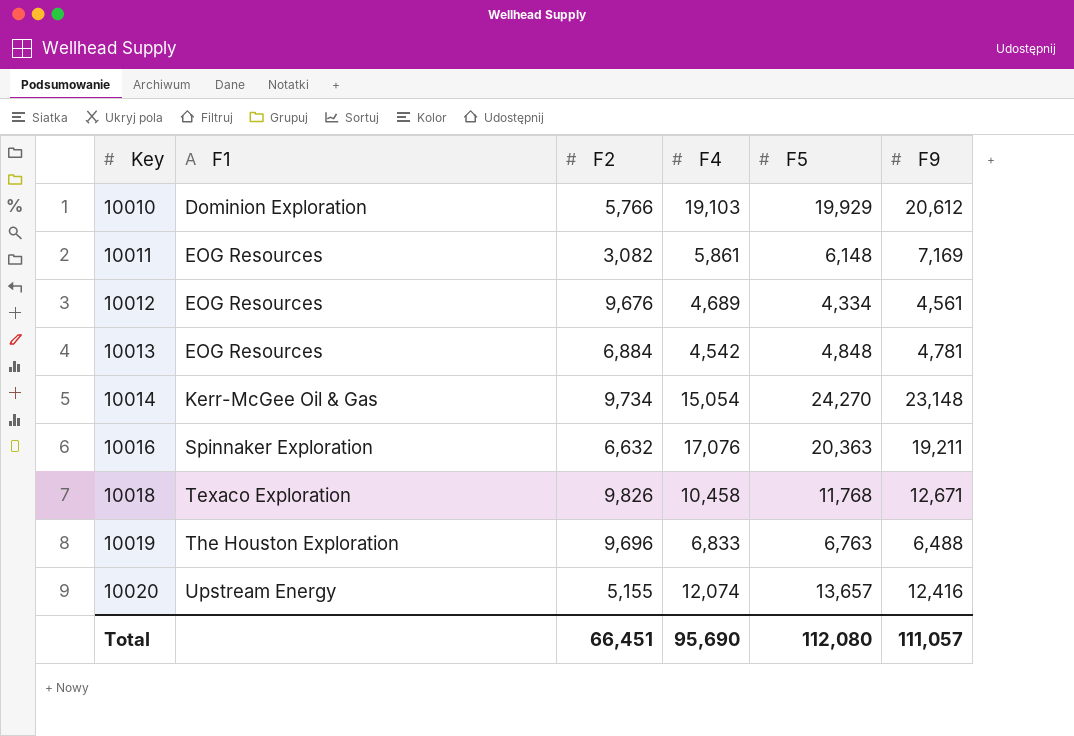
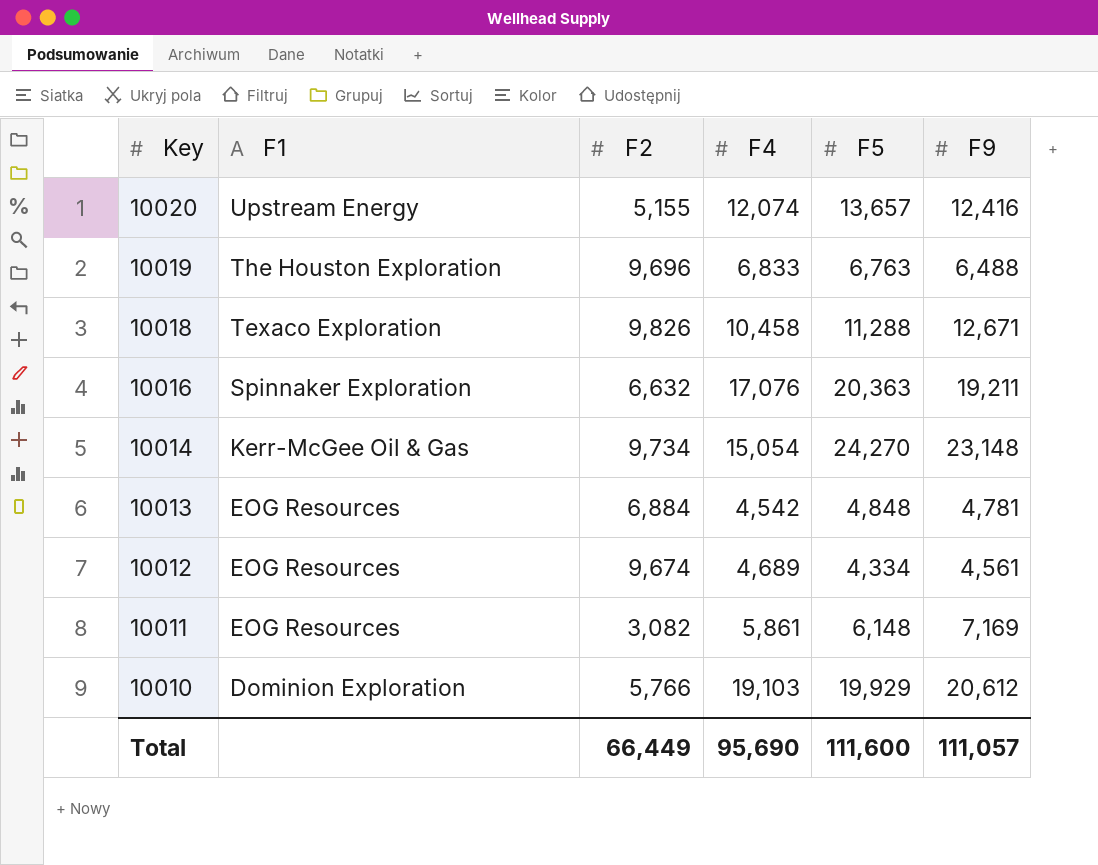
row order: Key ascending -> Key descending
10018 | F5: 11,768 -> 11,288
10012 | F2: 9,676 -> 9,674
Total | F2: 66,451 -> 66,449
Total | F5: 112,080 -> 111,600

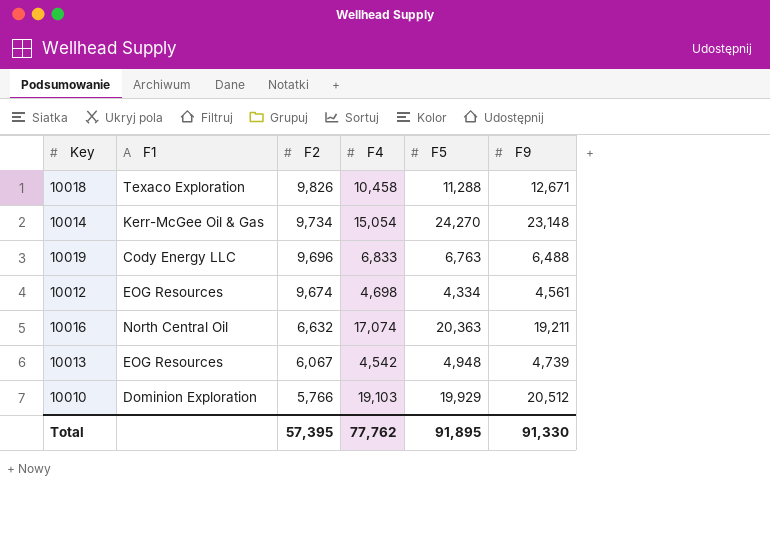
row order: Key descending -> F2 descending
row 10020: Upstream Energy | 5,155 | 12,074 | 13,657 | 12,416 -> none
row 10011: EOG Resources | 3,082 | 5,861 | 6,148 | 7,169 -> none
10019 | F1: The Houston Exploration -> Cody Energy LLC
10012 | F4: 4,689 -> 4,698
10016 | F1: Spinnaker Exploration -> North Central Oil
10016 | F4: 17,076 -> 17,074
10013 | F2: 6,884 -> 6,067
10013 | F5: 4,848 -> 4,948
10013 | F9: 4,781 -> 4,739
10010 | F9: 20,612 -> 20,512
Total | F2: 66,449 -> 57,395
Total | F4: 95,690 -> 77,762
Total | F5: 111,600 -> 91,895
Total | F9: 111,057 -> 91,330

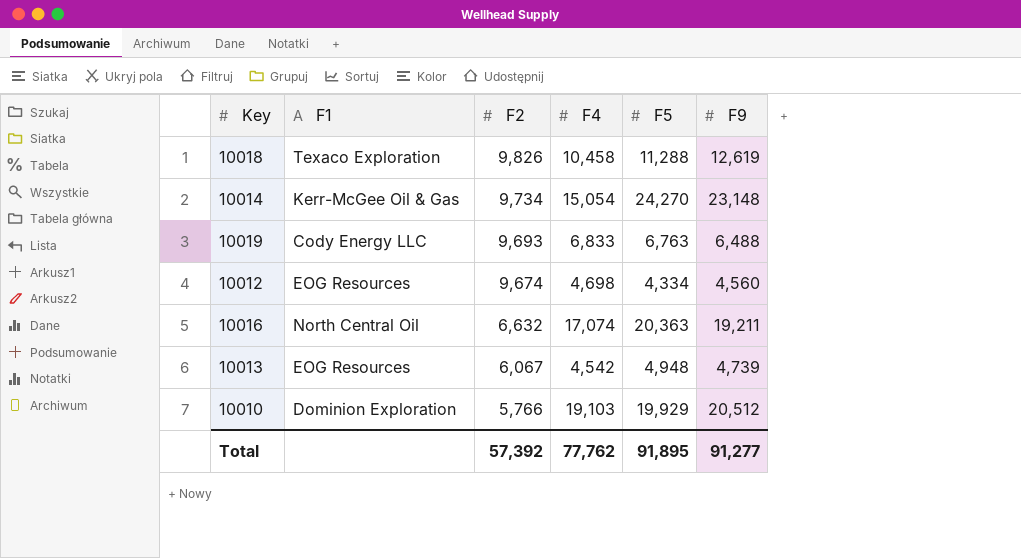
10018 | F9: 12,671 -> 12,619
10019 | F2: 9,696 -> 9,693
10012 | F9: 4,561 -> 4,560
Total | F2: 57,395 -> 57,392
Total | F9: 91,330 -> 91,277

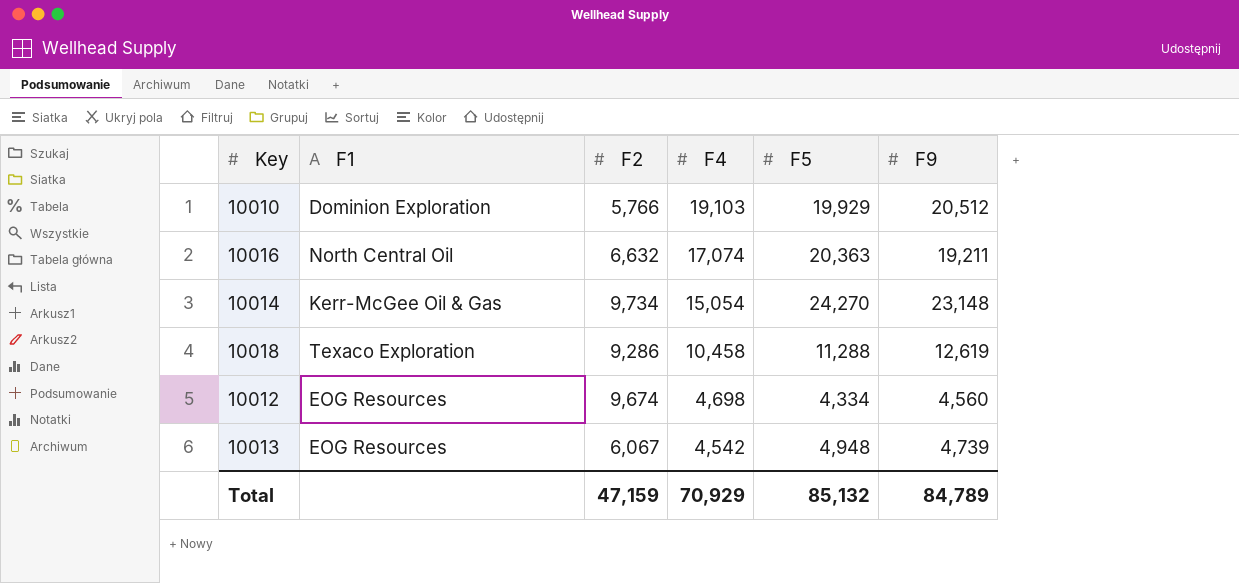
row order: F2 descending -> F4 descending
row 10019: Cody Energy LLC | 9,693 | 6,833 | 6,763 | 6,488 -> none
10018 | F2: 9,826 -> 9,286
Total | F2: 57,392 -> 47,159
Total | F4: 77,762 -> 70,929
Total | F5: 91,895 -> 85,132
Total | F9: 91,277 -> 84,789

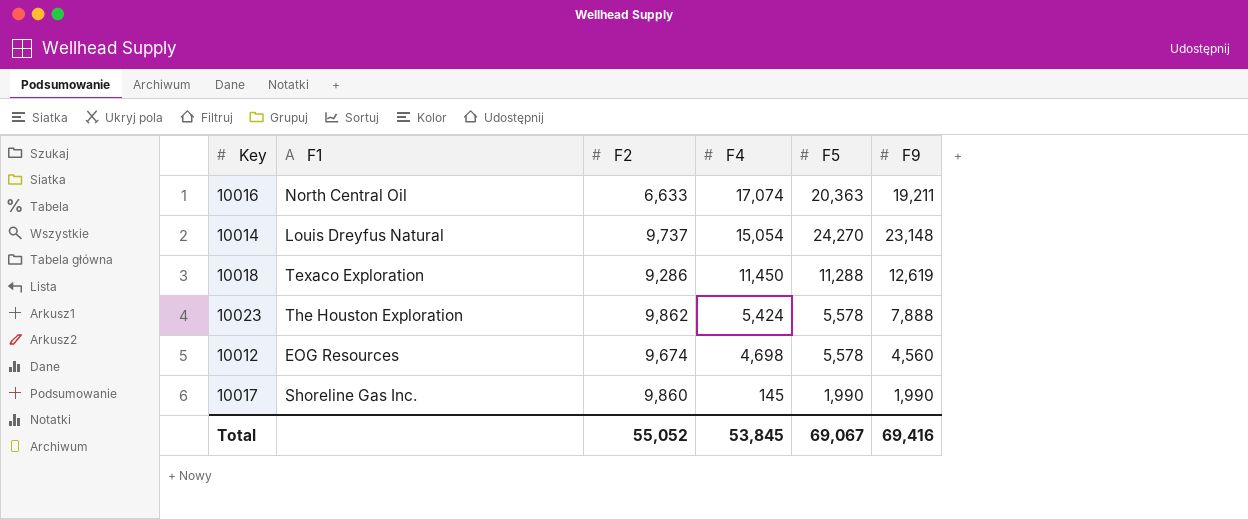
row 10010: Dominion Exploration | 5,766 | 19,103 | 19,929 | 20,512 -> none
row 10013: EOG Resources | 6,067 | 4,542 | 4,948 | 4,739 -> none
10016 | F2: 6,632 -> 6,633
10014 | F1: Kerr-McGee Oil & Gas -> Louis Dreyfus Natural
10014 | F2: 9,734 -> 9,737
10018 | F4: 10,458 -> 11,450
row 10023: none -> The Houston Exploration | 9,862 | 5,424 | 5,578 | 7,888
10012 | F5: 4,334 -> 5,578
row 10017: none -> Shoreline Gas Inc. | 9,860 | 145 | 1,990 | 1,990
Total | F2: 47,159 -> 55,052
Total | F4: 70,929 -> 53,845
Total | F5: 85,132 -> 69,067
Total | F9: 84,789 -> 69,416

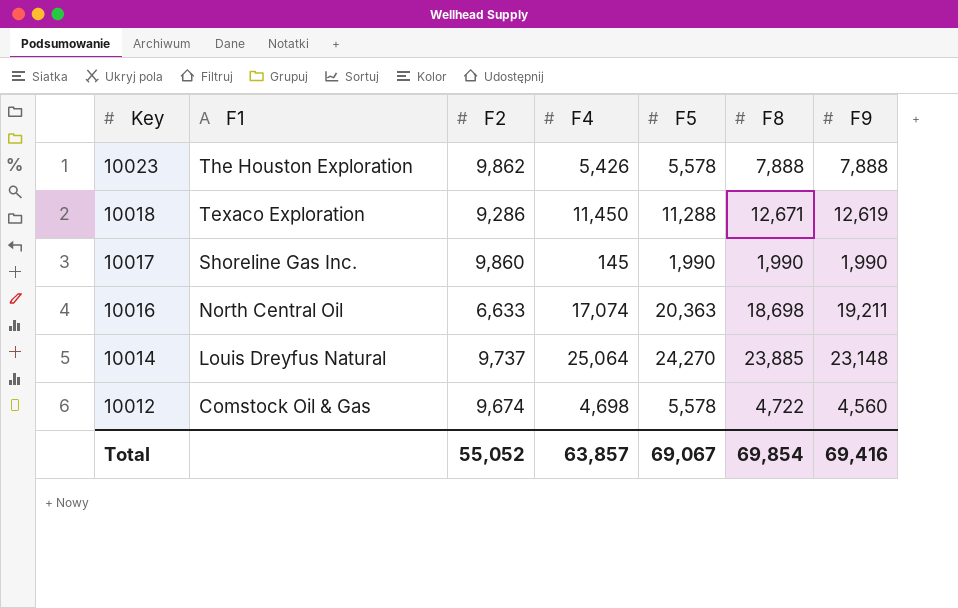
row order: F4 descending -> Key descending
column F8 | position: none -> 6
10023 | F4: 5,424 -> 5,426
10014 | F4: 15,054 -> 25,064
10012 | F1: EOG Resources -> Comstock Oil & Gas
Total | F4: 53,845 -> 63,857

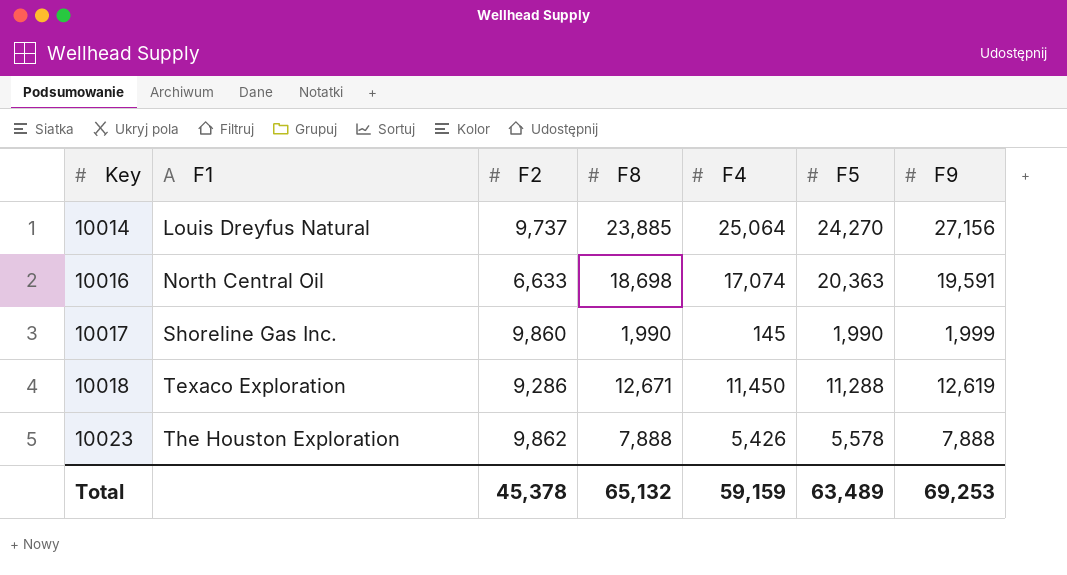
row order: Key descending -> Key ascending
column F8 | position: 6 -> 4
row 10012: Comstock Oil & Gas | 9,674 | 4,698 | 5,578 | 4,722 | 4,560 -> none
10014 | F9: 23,148 -> 27,156
10016 | F9: 19,211 -> 19,591
10017 | F9: 1,990 -> 1,999
Total | F2: 55,052 -> 45,378
Total | F8: 69,854 -> 65,132
Total | F4: 63,857 -> 59,159
Total | F5: 69,067 -> 63,489
Total | F9: 69,416 -> 69,253

